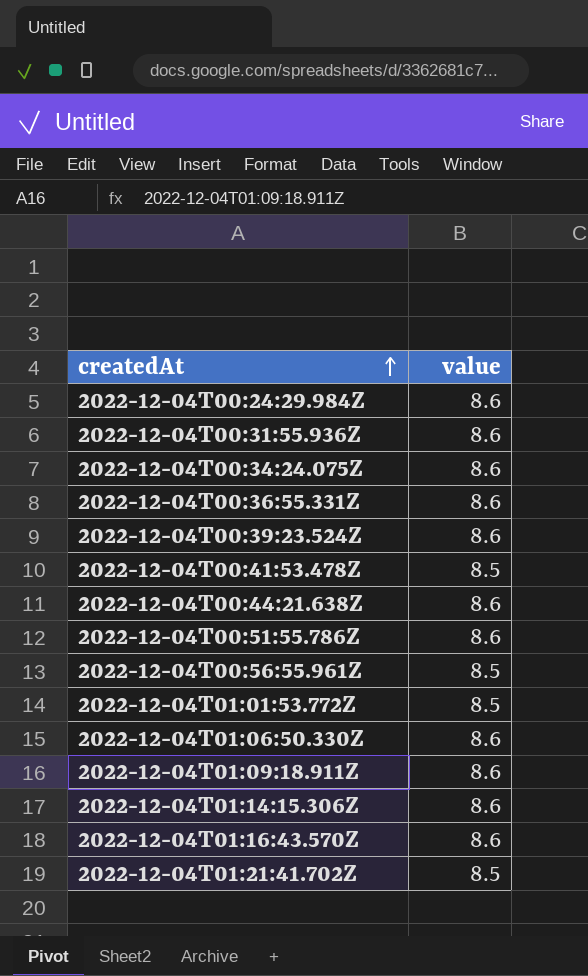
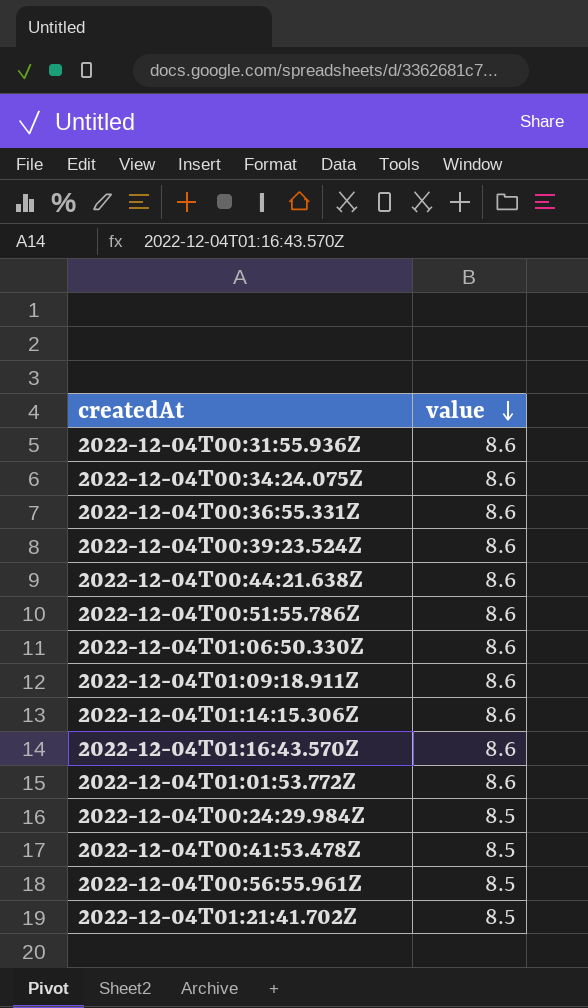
row order: createdAt ascending -> value descending
2022-12-04T01:01:53.772Z | value: 8.5 -> 8.6
2022-12-04T00:24:29.984Z | value: 8.6 -> 8.5

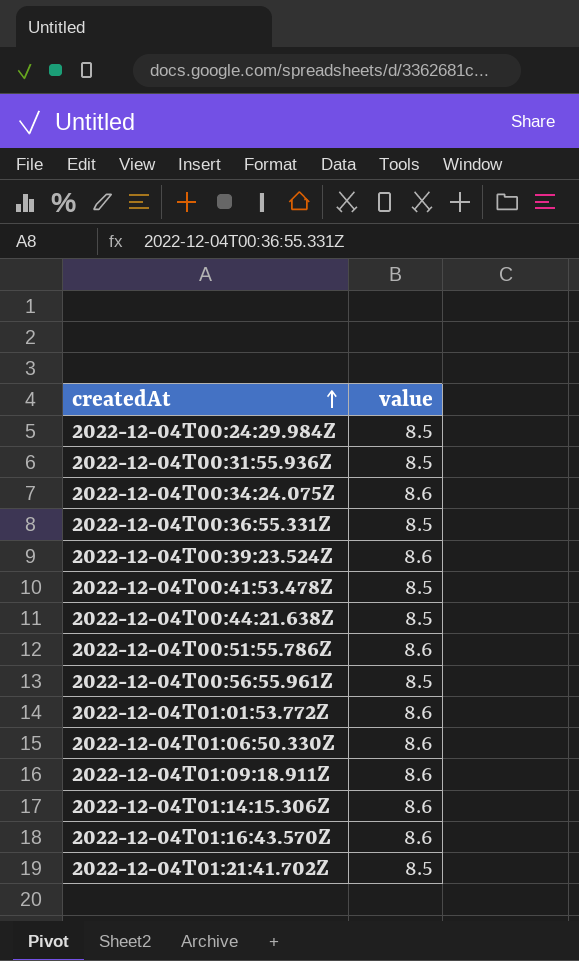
row order: value descending -> createdAt ascending
2022-12-04T00:31:55.936Z | value: 8.6 -> 8.5
2022-12-04T00:36:55.331Z | value: 8.6 -> 8.5
2022-12-04T00:44:21.638Z | value: 8.6 -> 8.5

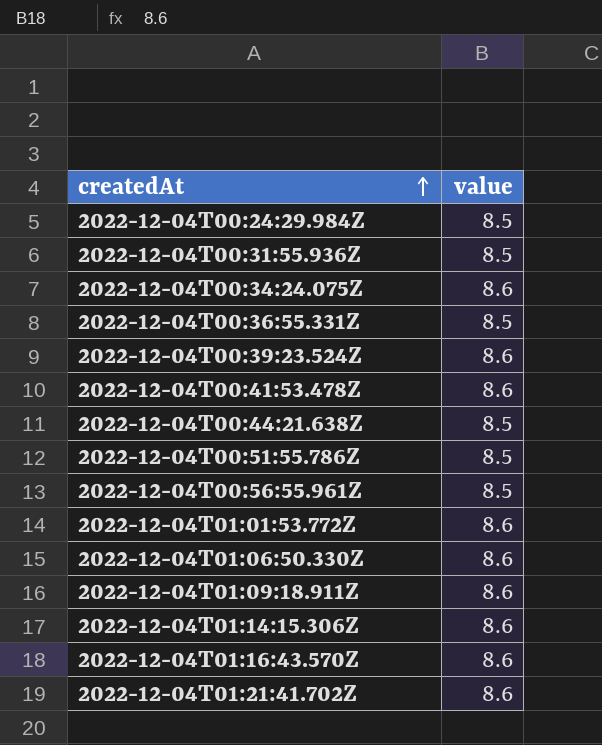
2022-12-04T00:41:53.478Z | value: 8.5 -> 8.6
2022-12-04T00:51:55.786Z | value: 8.6 -> 8.5
2022-12-04T01:21:41.702Z | value: 8.5 -> 8.6

